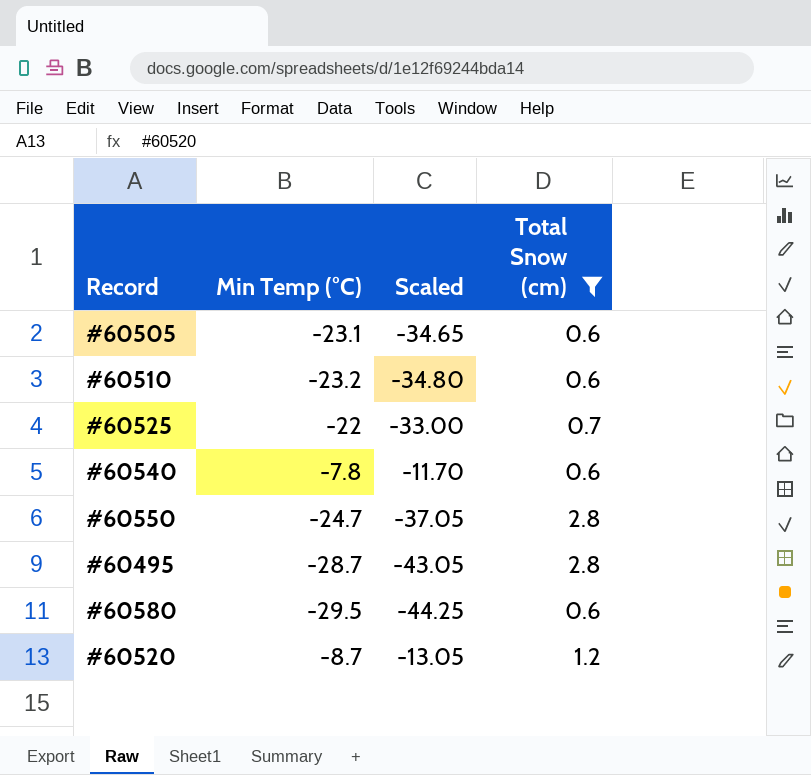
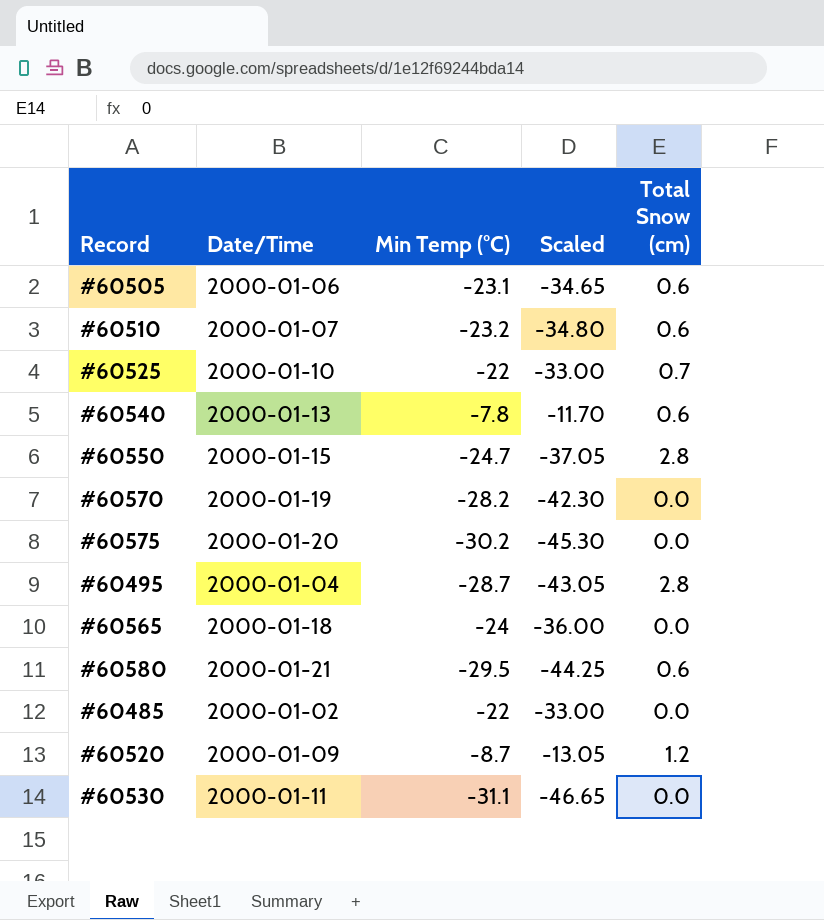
filter: Total Snow (cm) != 0.0 -> none
column Date/Time | position: none -> 2

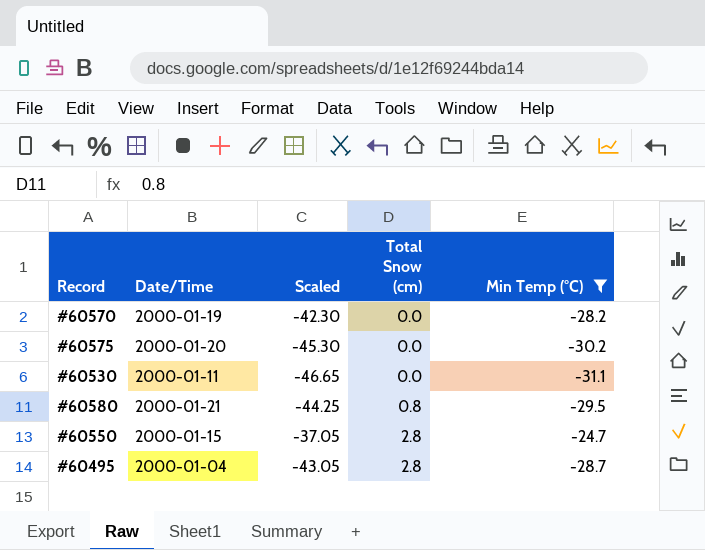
filter: none -> Min Temp (°C) <= -24.7
row order: none -> Total Snow (cm) ascending
column Min Temp (°C) | position: 3 -> 5
#60580 | Total Snow (cm): 0.6 -> 0.8

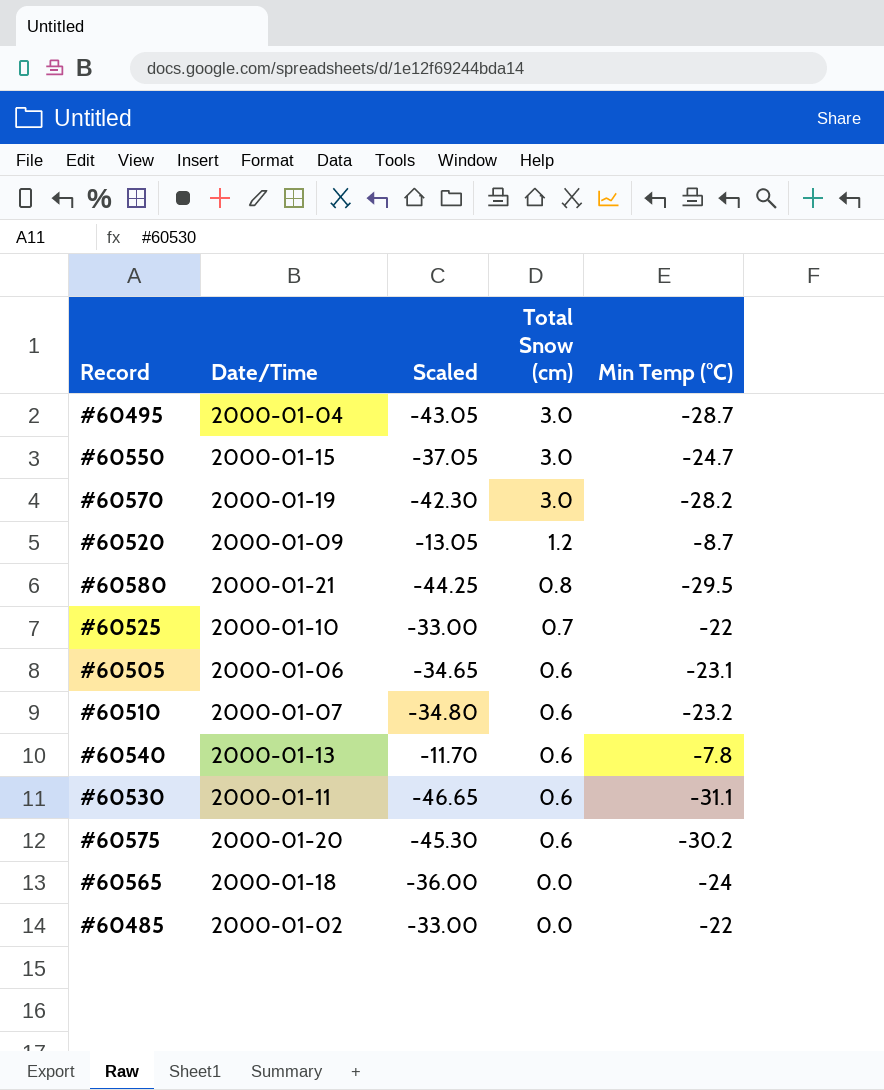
filter: Min Temp (°C) <= -24.7 -> none
row order: Total Snow (cm) ascending -> Total Snow (cm) descending
#60495 | Total Snow (cm): 2.8 -> 3.0
#60550 | Total Snow (cm): 2.8 -> 3.0
#60570 | Total Snow (cm): 0.0 -> 3.0
#60530 | Total Snow (cm): 0.0 -> 0.6
#60575 | Total Snow (cm): 0.0 -> 0.6

